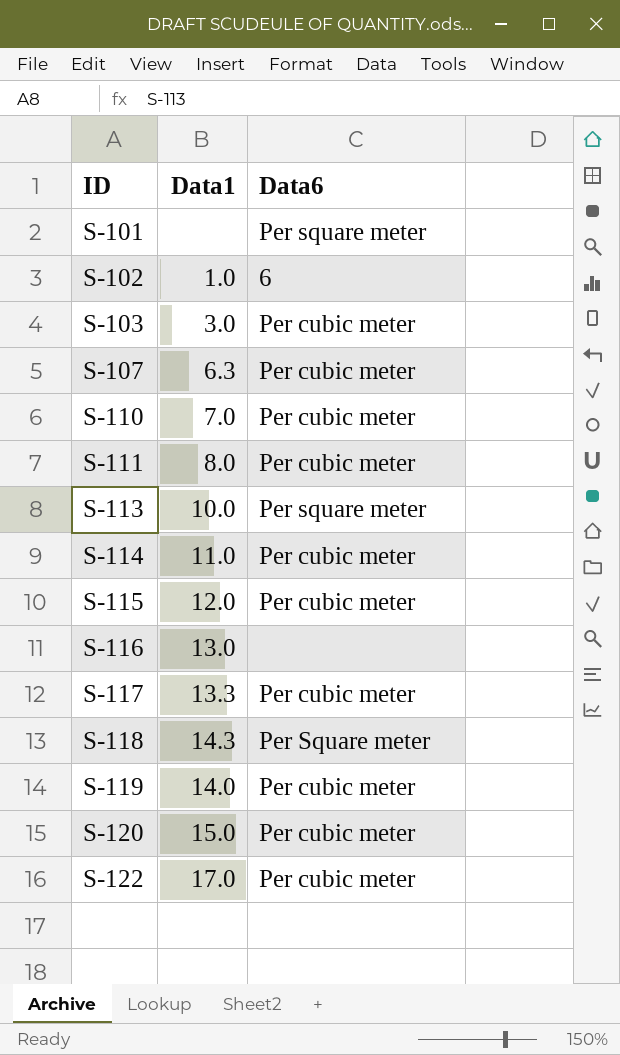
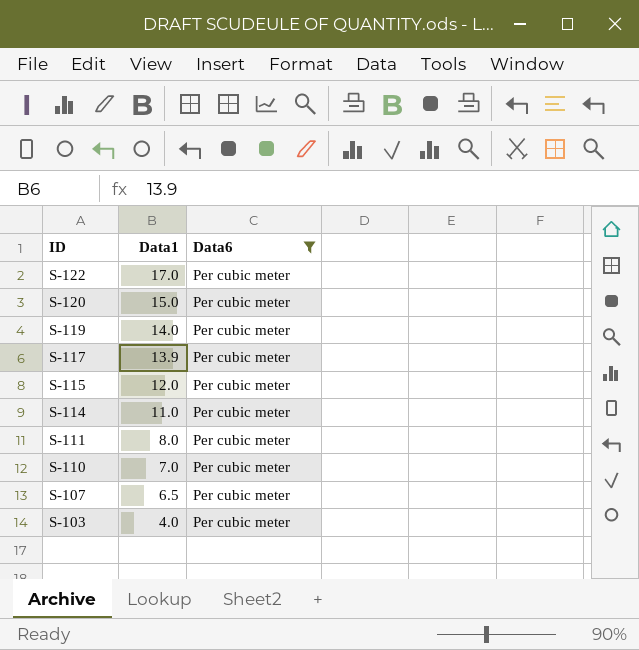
filter: none -> Data6 = Per cubic meter
row order: ID ascending -> ID descending
S-117 | Data1: 13.3 -> 13.9
S-107 | Data1: 6.3 -> 6.5
S-103 | Data1: 3.0 -> 4.0

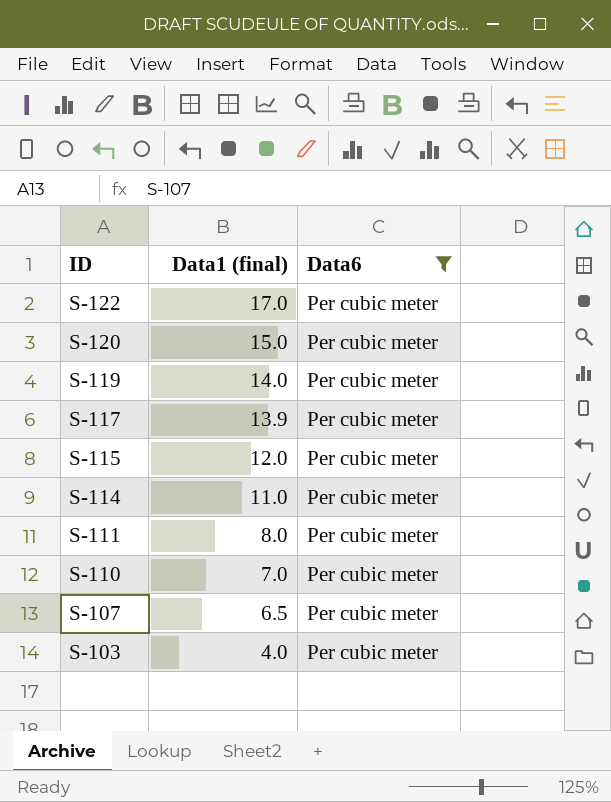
column name: Data1 -> Data1 (final)

